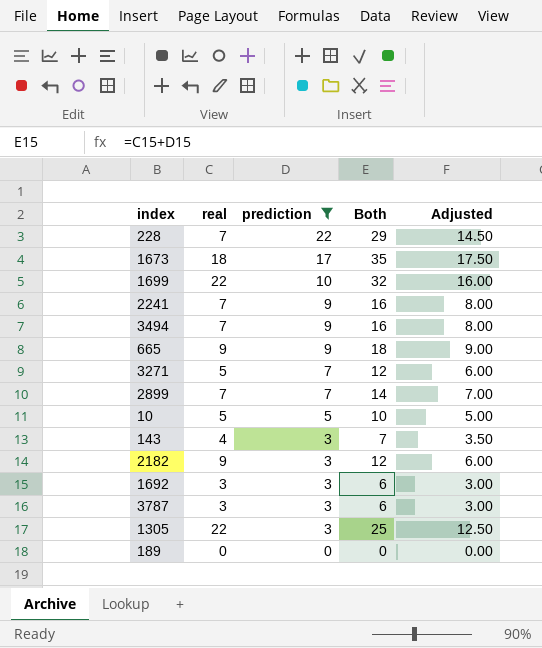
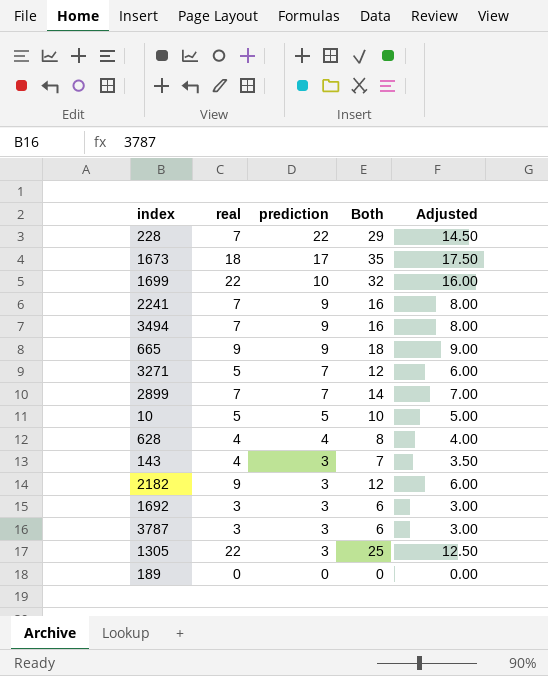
filter: prediction != 4 -> none

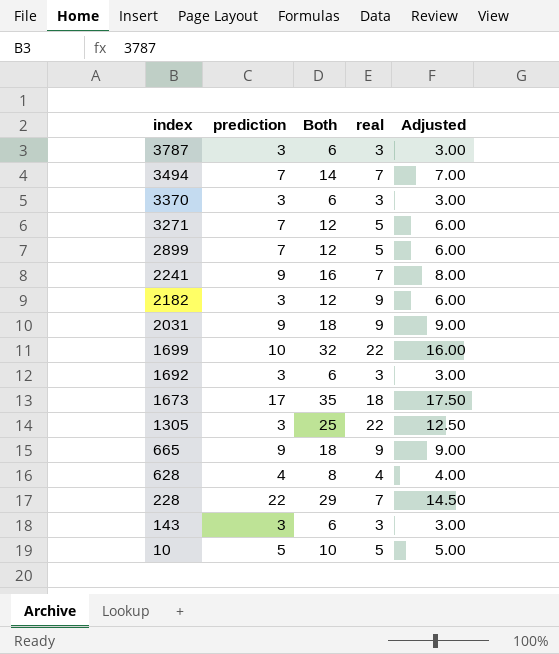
row order: prediction descending -> index descending
column real | position: 2 -> 4
row 189: 0 | 0 | 0 | 0.00 -> none
3494 | prediction: 9 -> 7
3494 | Both: 16 -> 14
3494 | Adjusted: 8.00 -> 7.00
row 3370: none -> 3 | 6 | 3 | 3.00
2899 | Both: 14 -> 12
2899 | real: 7 -> 5
2899 | Adjusted: 7.00 -> 6.00
row 2031: none -> 9 | 18 | 9 | 9.00
143 | Both: 7 -> 6
143 | real: 4 -> 3
143 | Adjusted: 3.50 -> 3.00

